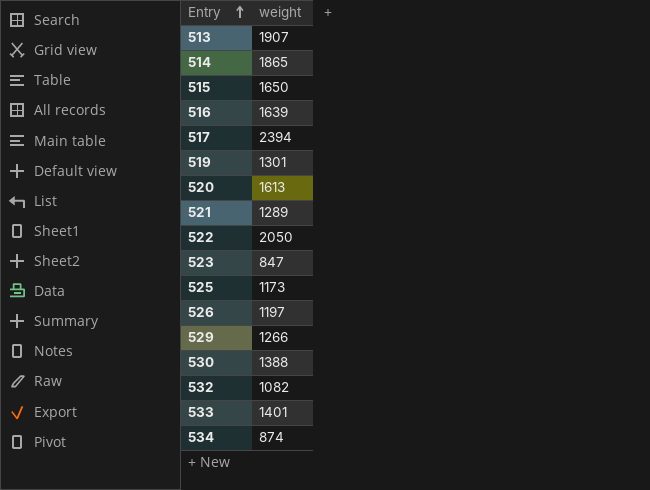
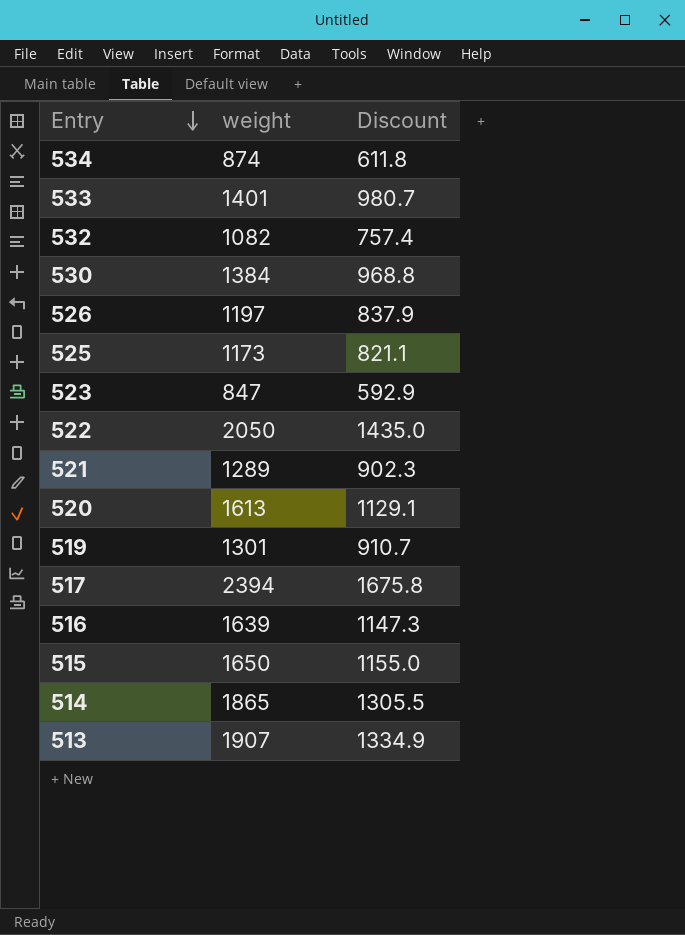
row order: Entry ascending -> Entry descending
column Discount | formula: none -> [weight] * 0.7
row 529: 1266 -> none
530 | weight: 1388 -> 1384

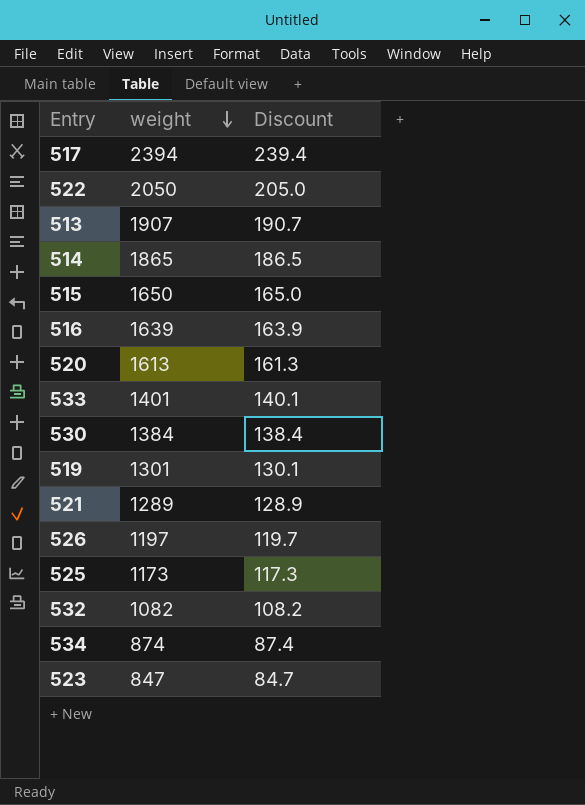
row order: Entry descending -> weight descending
column Discount | formula: [weight] * 0.7 -> [weight] * 0.1

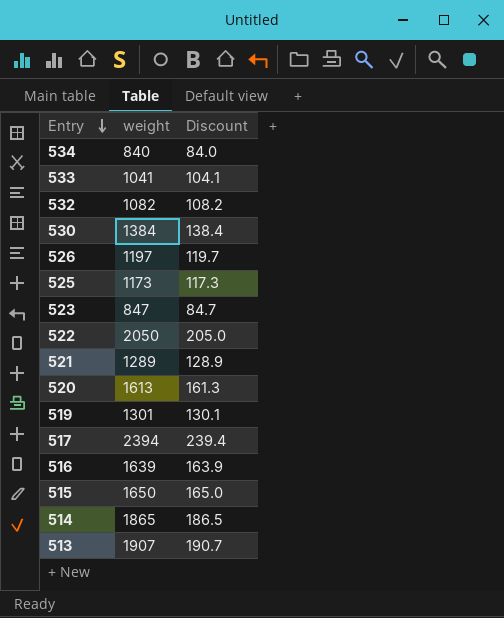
row order: weight descending -> Entry descending
534 | weight: 874 -> 840
534 | Discount: 87.4 -> 84.0
533 | weight: 1401 -> 1041
533 | Discount: 140.1 -> 104.1

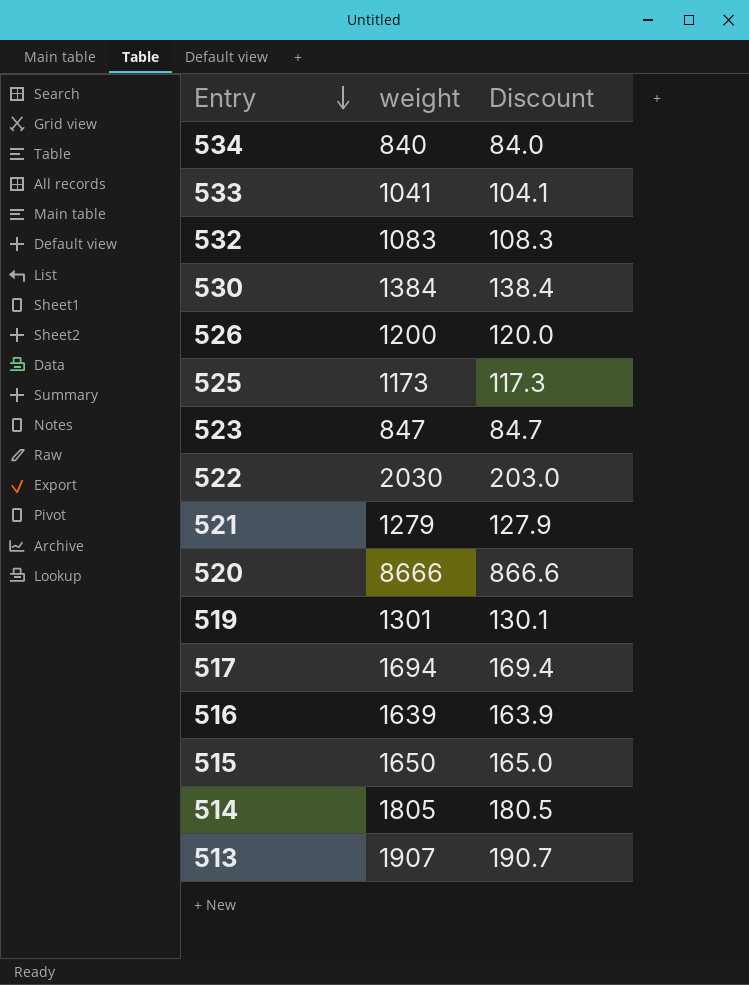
532 | weight: 1082 -> 1083
532 | Discount: 108.2 -> 108.3
526 | weight: 1197 -> 1200
526 | Discount: 119.7 -> 120.0
522 | weight: 2050 -> 2030
522 | Discount: 205.0 -> 203.0
521 | weight: 1289 -> 1279
521 | Discount: 128.9 -> 127.9
520 | weight: 1613 -> 8666
520 | Discount: 161.3 -> 866.6
517 | weight: 2394 -> 1694
517 | Discount: 239.4 -> 169.4
514 | weight: 1865 -> 1805
514 | Discount: 186.5 -> 180.5

